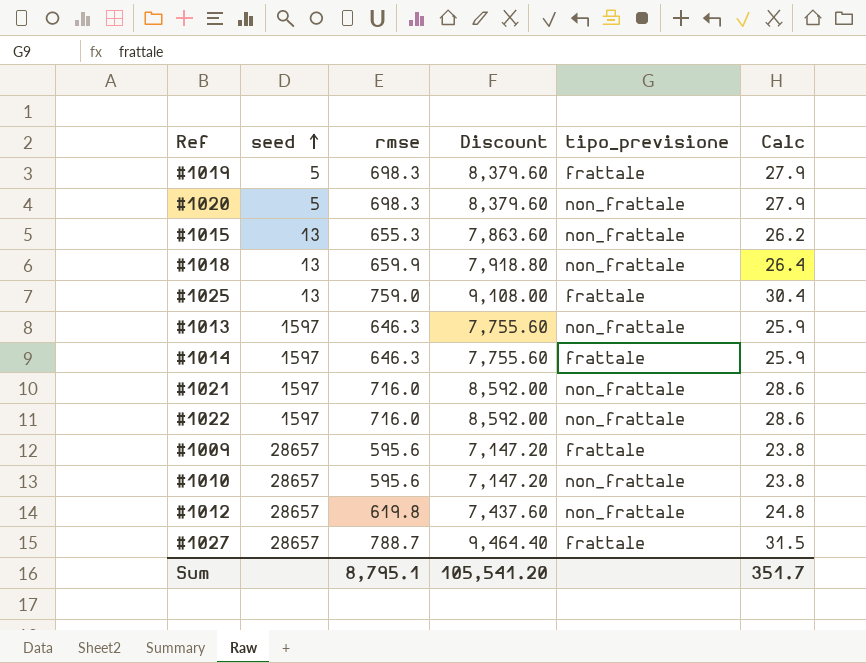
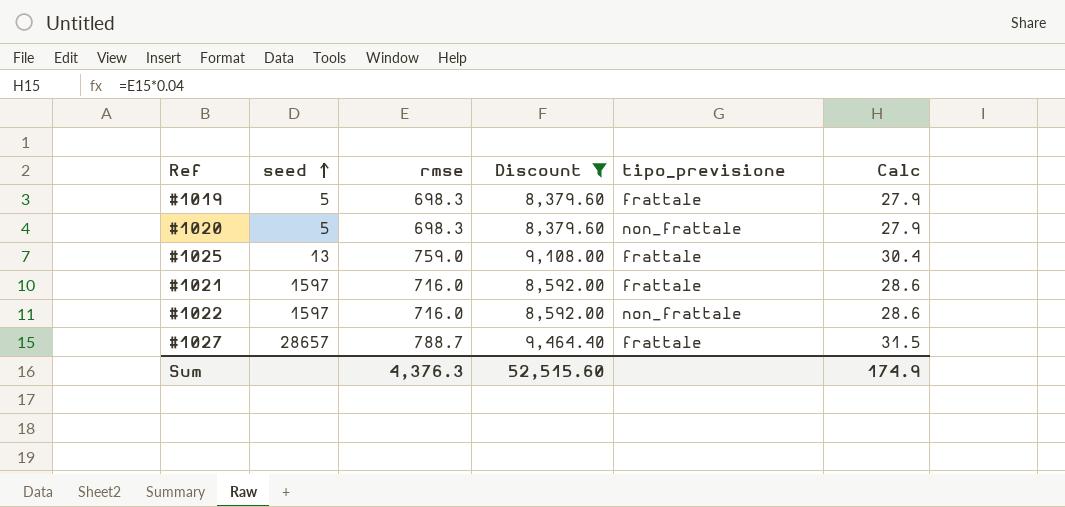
filter: none -> Discount >= 8,379.60
#1021 | tipo_previsione: non_frattale -> frattale
Sum | rmse: 8,795.1 -> 4,376.3
Sum | Discount: 105,541.20 -> 52,515.60
Sum | Calc: 351.7 -> 174.9

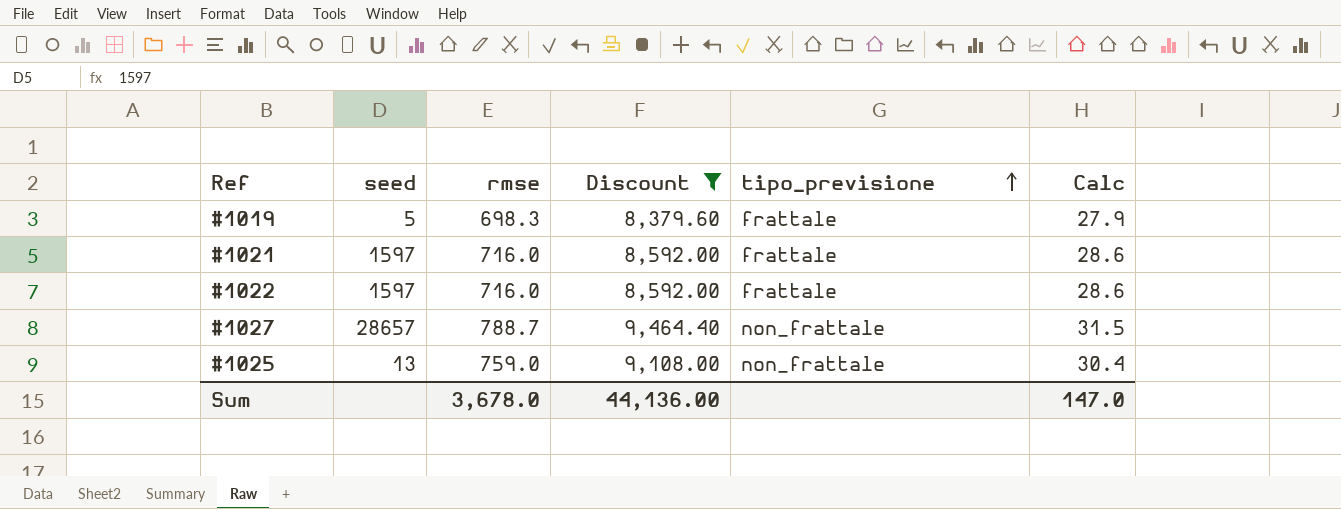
row order: seed ascending -> tipo_previsione ascending
row #1020: 5 | 698.3 | 8,379.60 | non_frattale | 27.9 -> none
#1022 | tipo_previsione: non_frattale -> frattale
#1027 | tipo_previsione: frattale -> non_frattale
#1025 | tipo_previsione: frattale -> non_frattale
Sum | rmse: 4,376.3 -> 3,678.0
Sum | Discount: 52,515.60 -> 44,136.00
Sum | Calc: 174.9 -> 147.0

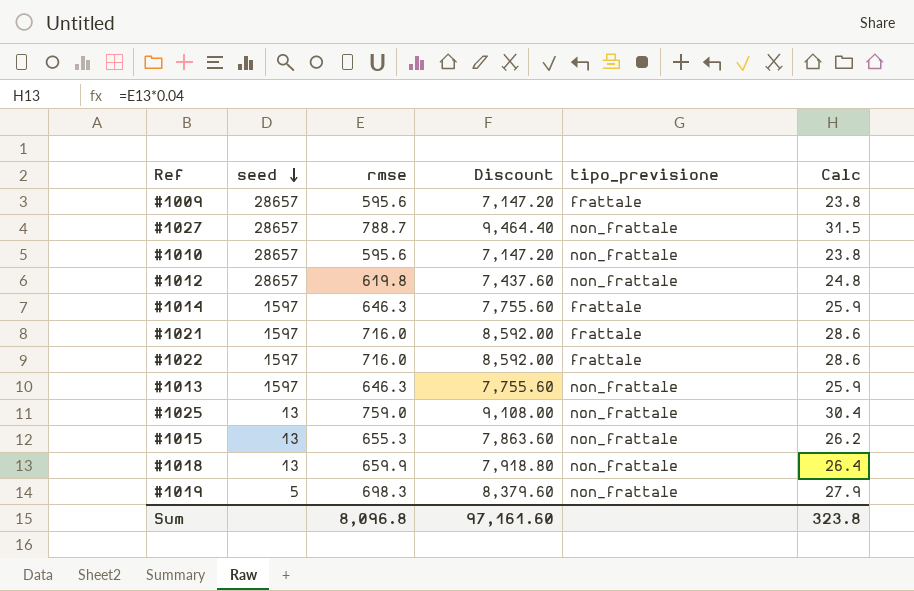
filter: Discount >= 8,379.60 -> none
row order: tipo_previsione ascending -> seed descending
#1019 | tipo_previsione: frattale -> non_frattale
Sum | rmse: 3,678.0 -> 8,096.8
Sum | Discount: 44,136.00 -> 97,161.60
Sum | Calc: 147.0 -> 323.8

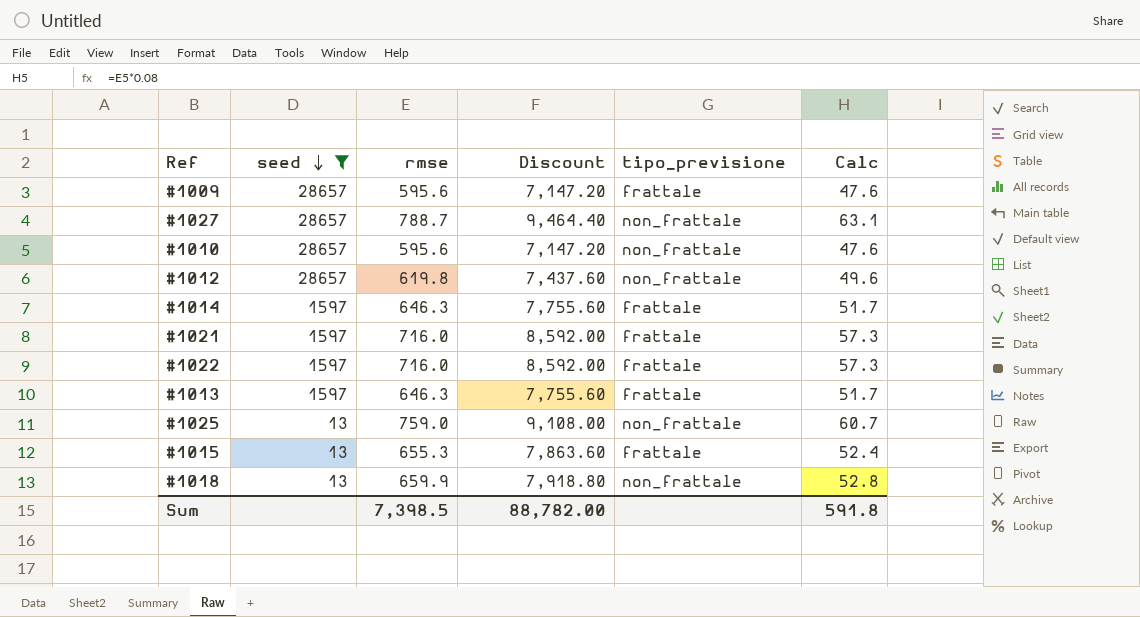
filter: none -> seed != 5
column Calc | formula: [rmse] * 0.04 -> [rmse] * 0.08
#1013 | tipo_previsione: non_frattale -> frattale
#1015 | tipo_previsione: non_frattale -> frattale
Sum | rmse: 8,096.8 -> 7,398.5
Sum | Discount: 97,161.60 -> 88,782.00
Sum | Calc: 323.8 -> 591.8

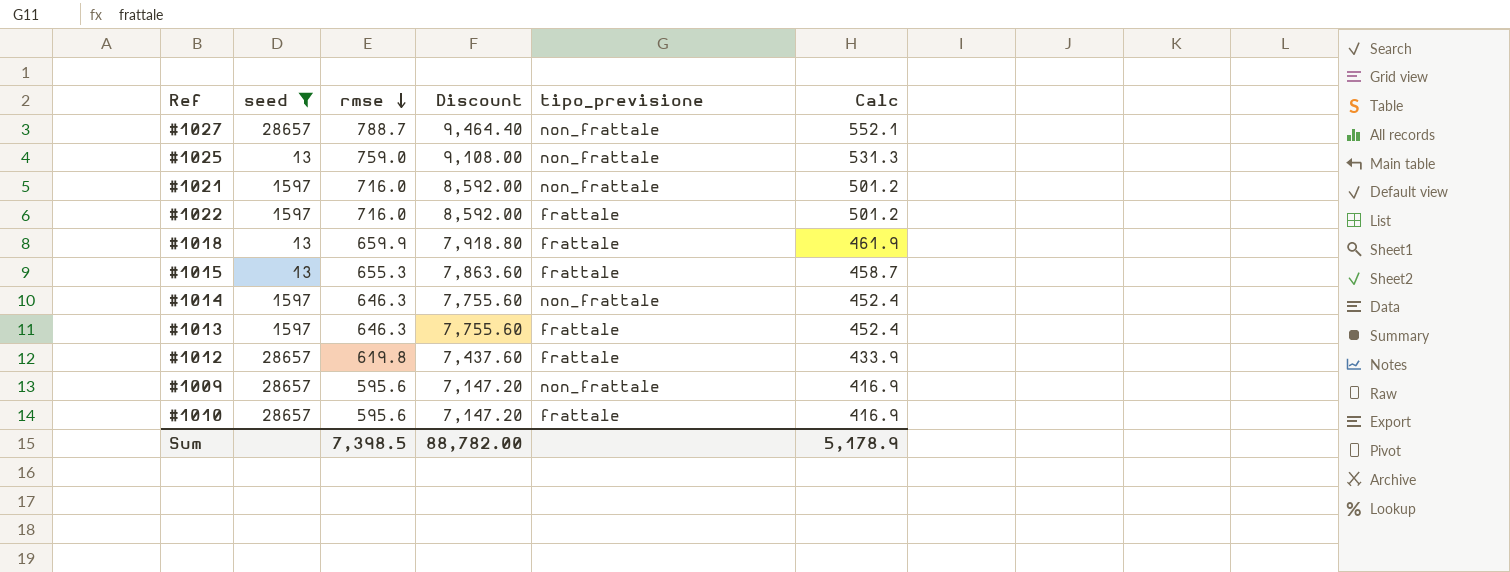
row order: seed descending -> rmse descending
column Calc | formula: [rmse] * 0.08 -> [rmse] * 0.7
#1021 | tipo_previsione: frattale -> non_frattale
#1018 | tipo_previsione: non_frattale -> frattale
#1014 | tipo_previsione: frattale -> non_frattale
#1012 | tipo_previsione: non_frattale -> frattale
#1009 | tipo_previsione: frattale -> non_frattale
#1010 | tipo_previsione: non_frattale -> frattale
Sum | Calc: 591.8 -> 5,178.9

